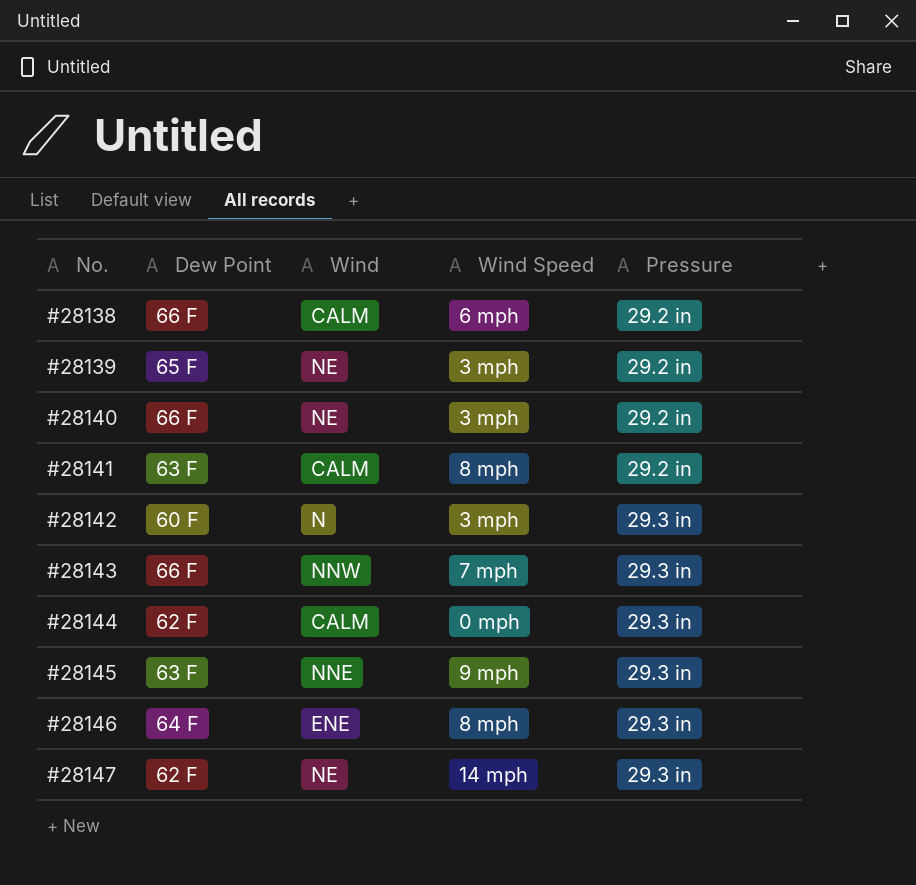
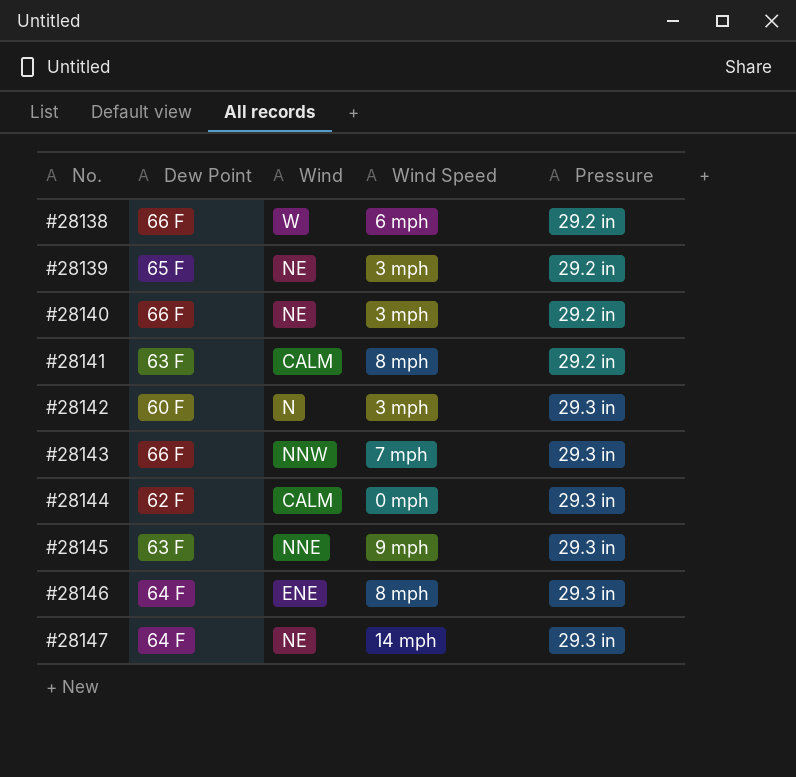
#28138 | Wind: CALM -> W
#28147 | Dew Point: 62 F -> 64 F

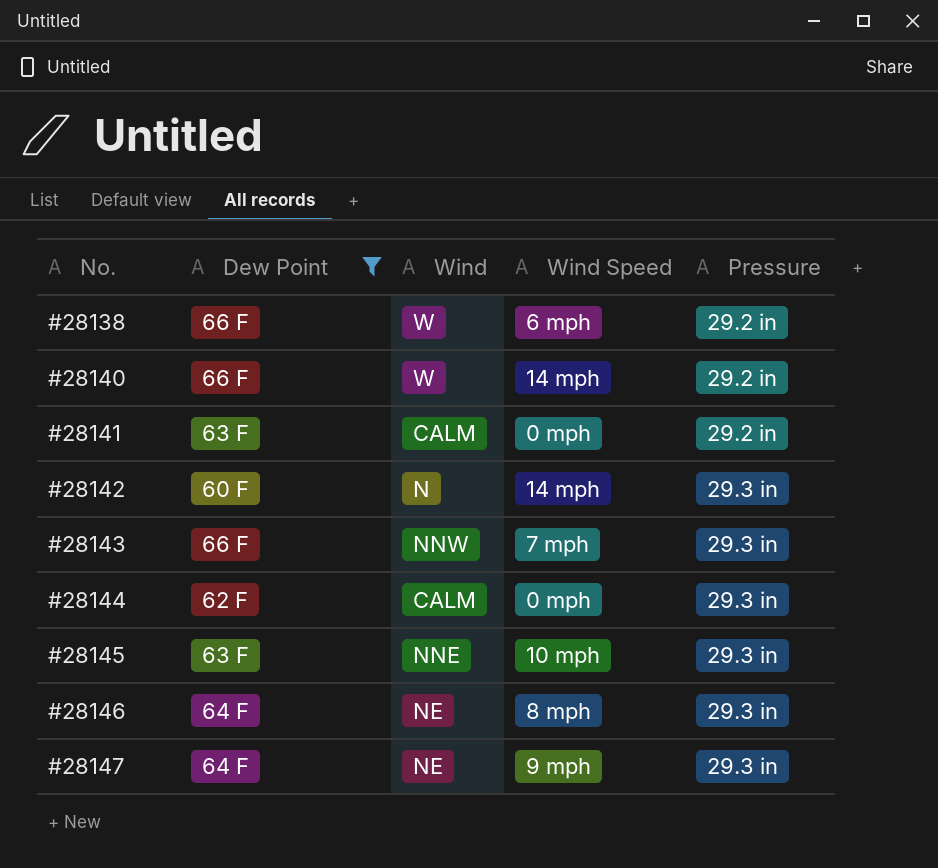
filter: none -> Dew Point != 65 F
#28140 | Wind: NE -> W
#28140 | Wind Speed: 3 mph -> 14 mph
#28141 | Wind Speed: 8 mph -> 0 mph
#28142 | Wind Speed: 3 mph -> 14 mph
#28145 | Wind Speed: 9 mph -> 10 mph
#28146 | Wind: ENE -> NE
#28147 | Wind Speed: 14 mph -> 9 mph

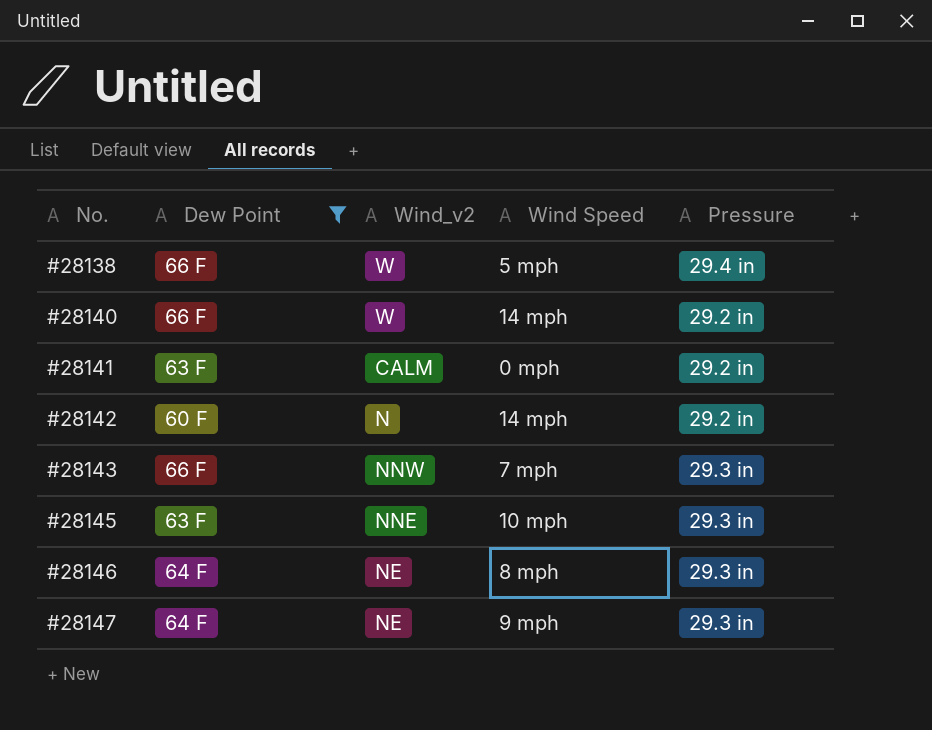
column name: Wind -> Wind_v2
row #28144: 62 F | CALM | 0 mph | 29.3 in -> none
#28138 | Wind Speed: 6 mph -> 5 mph
#28138 | Pressure: 29.2 in -> 29.4 in
#28142 | Pressure: 29.3 in -> 29.2 in

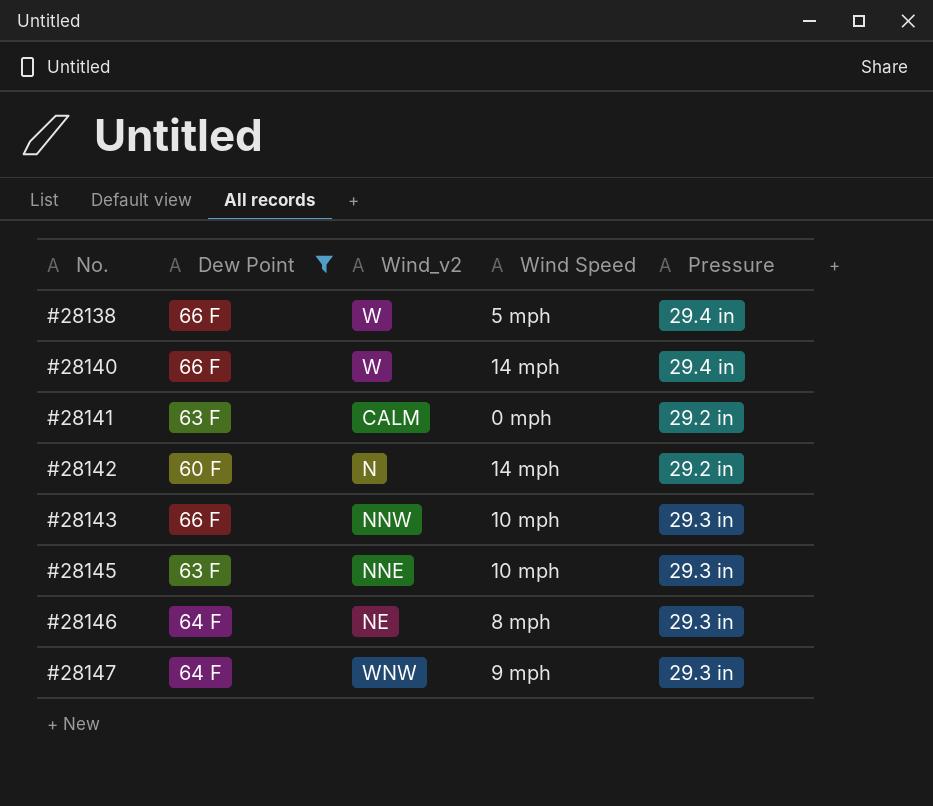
#28140 | Pressure: 29.2 in -> 29.4 in
#28143 | Wind Speed: 7 mph -> 10 mph
#28147 | Wind_v2: NE -> WNW

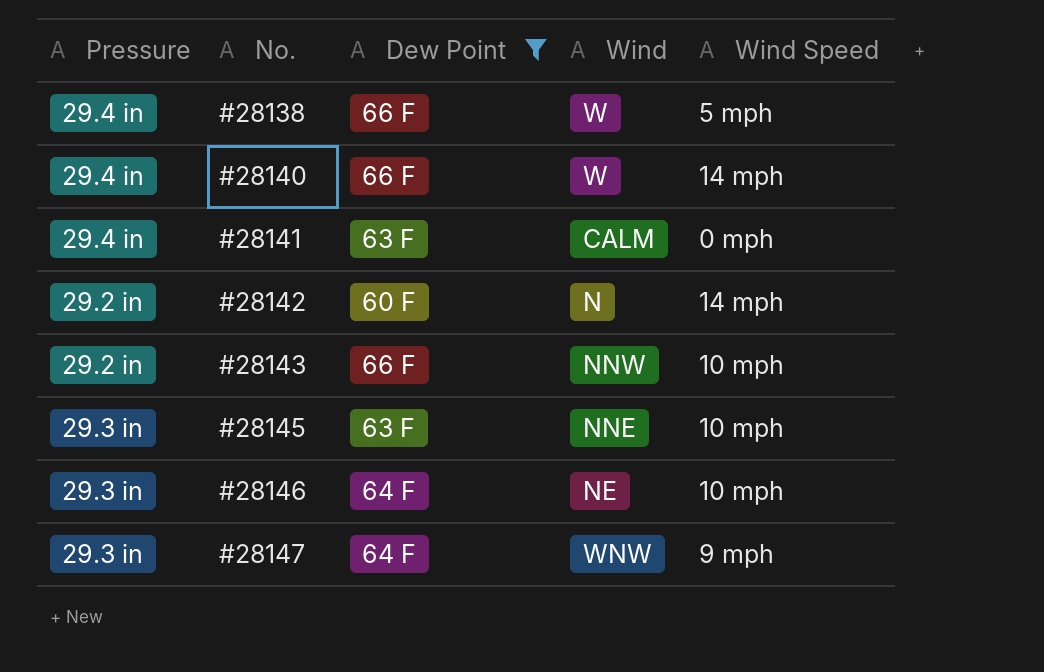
column Pressure | position: 5 -> 1
column name: Wind_v2 -> Wind
#28141 | Pressure: 29.2 in -> 29.4 in
#28143 | Pressure: 29.3 in -> 29.2 in
#28146 | Wind Speed: 8 mph -> 10 mph

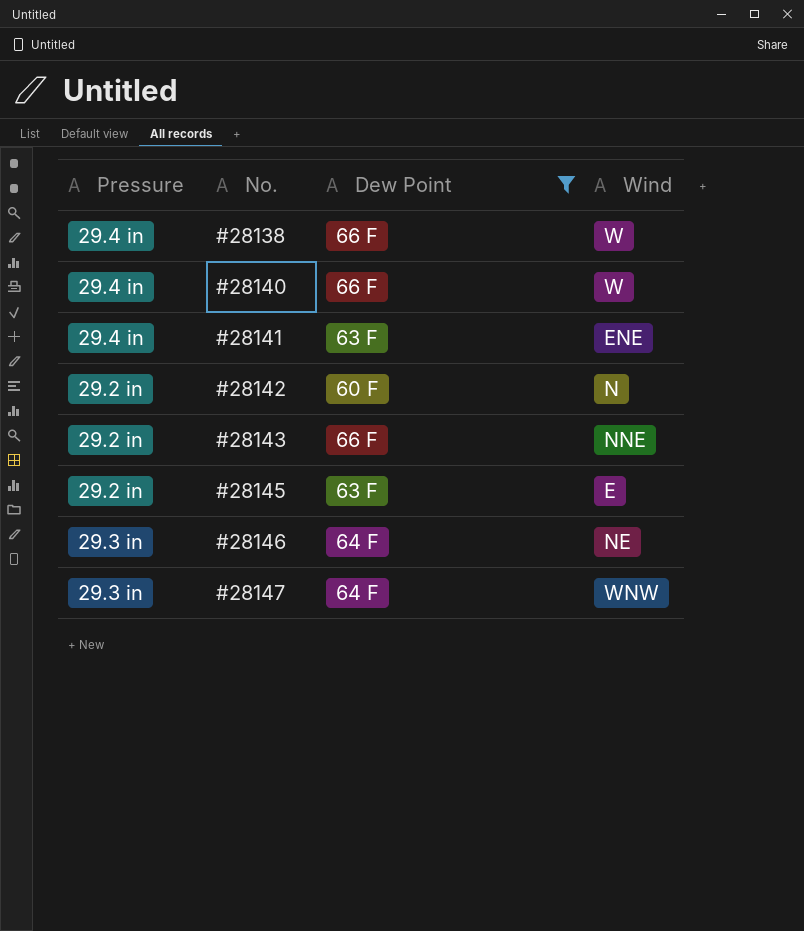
column Wind Speed | position: 5 -> none
#28141 | Wind: CALM -> ENE
#28143 | Wind: NNW -> NNE
#28145 | Pressure: 29.3 in -> 29.2 in
#28145 | Wind: NNE -> E

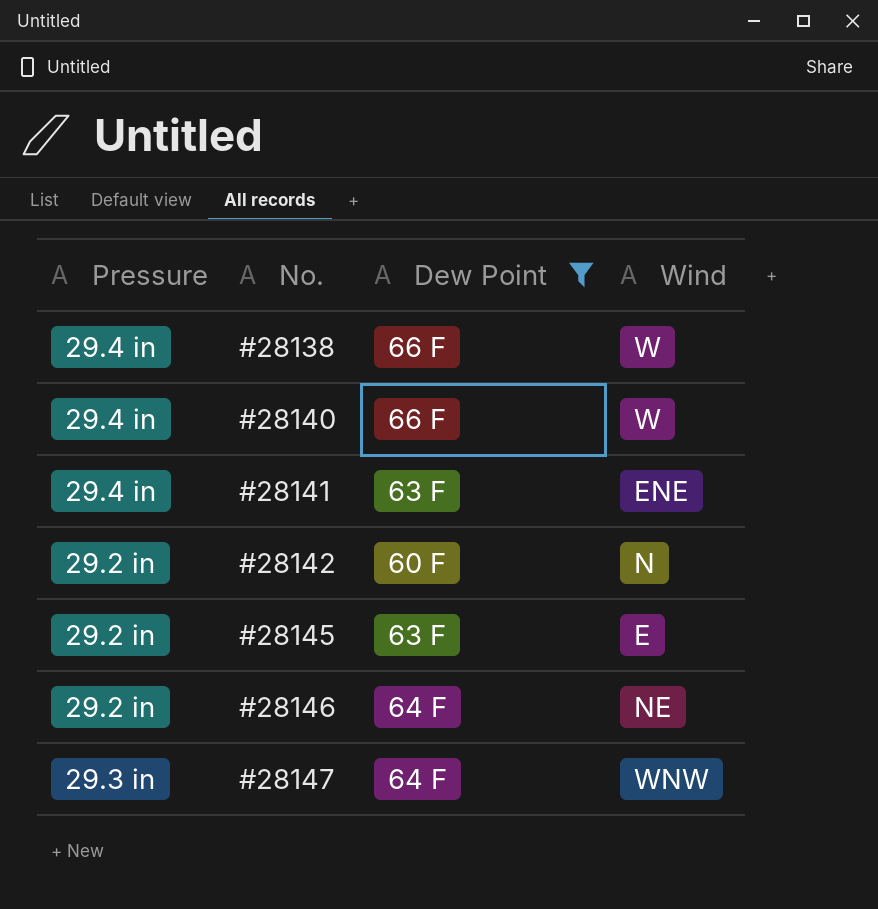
row #28143: 29.2 in | 66 F | NNE -> none
#28146 | Pressure: 29.3 in -> 29.2 in

